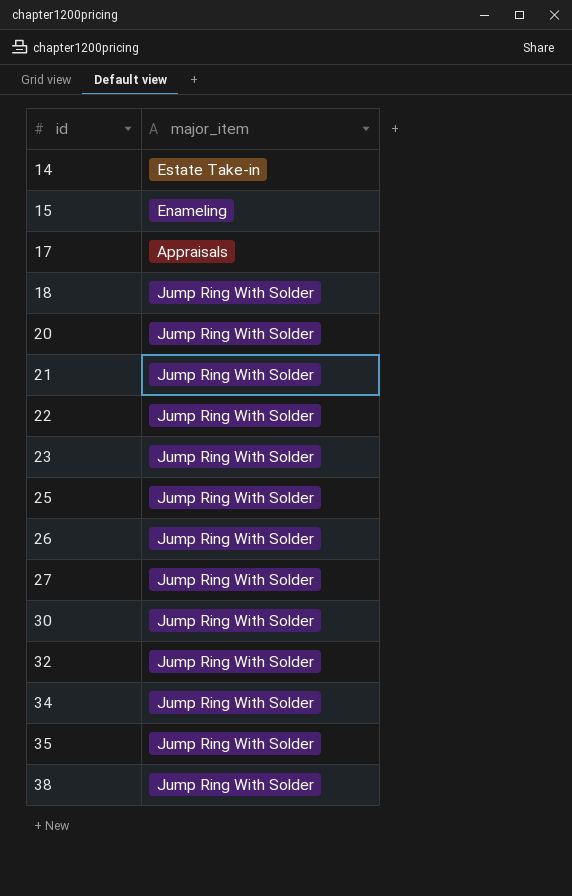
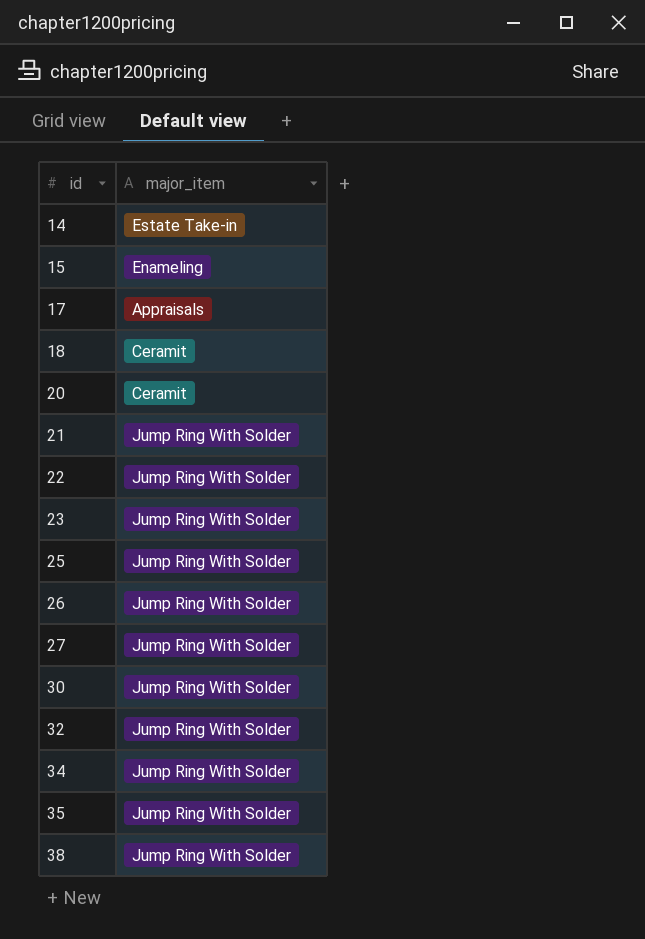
18 | major_item: Jump Ring With Solder -> Ceramit
20 | major_item: Jump Ring With Solder -> Ceramit

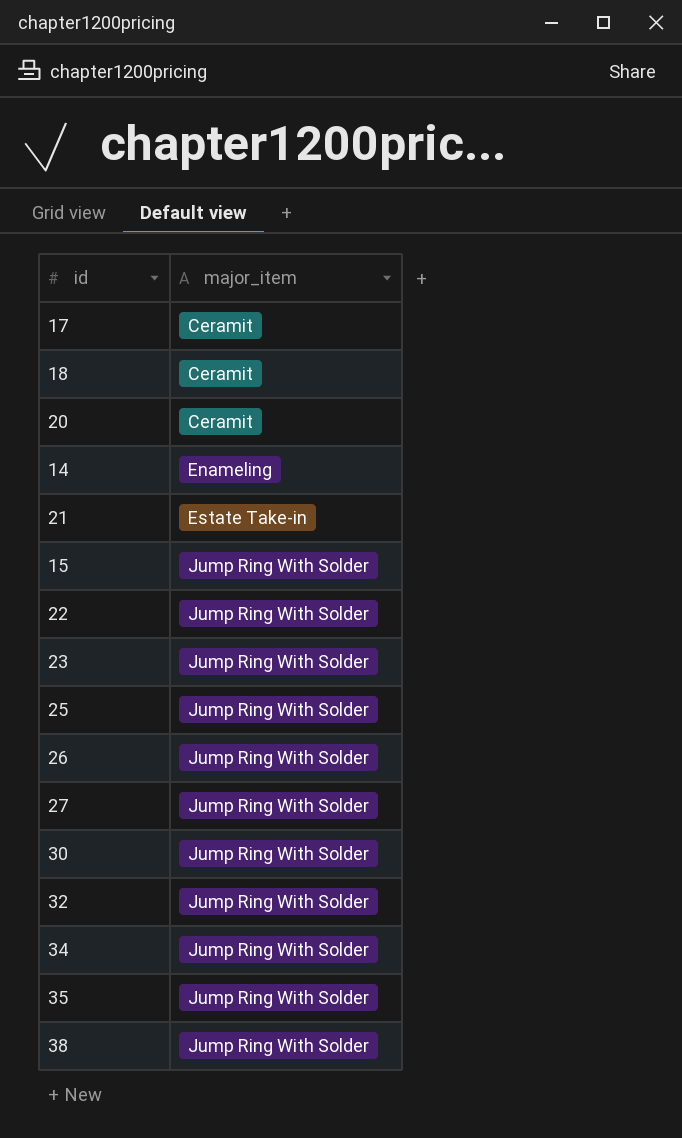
row order: id ascending -> major_item ascending
17 | major_item: Appraisals -> Ceramit
14 | major_item: Estate Take-in -> Enameling
21 | major_item: Jump Ring With Solder -> Estate Take-in
15 | major_item: Enameling -> Jump Ring With Solder

